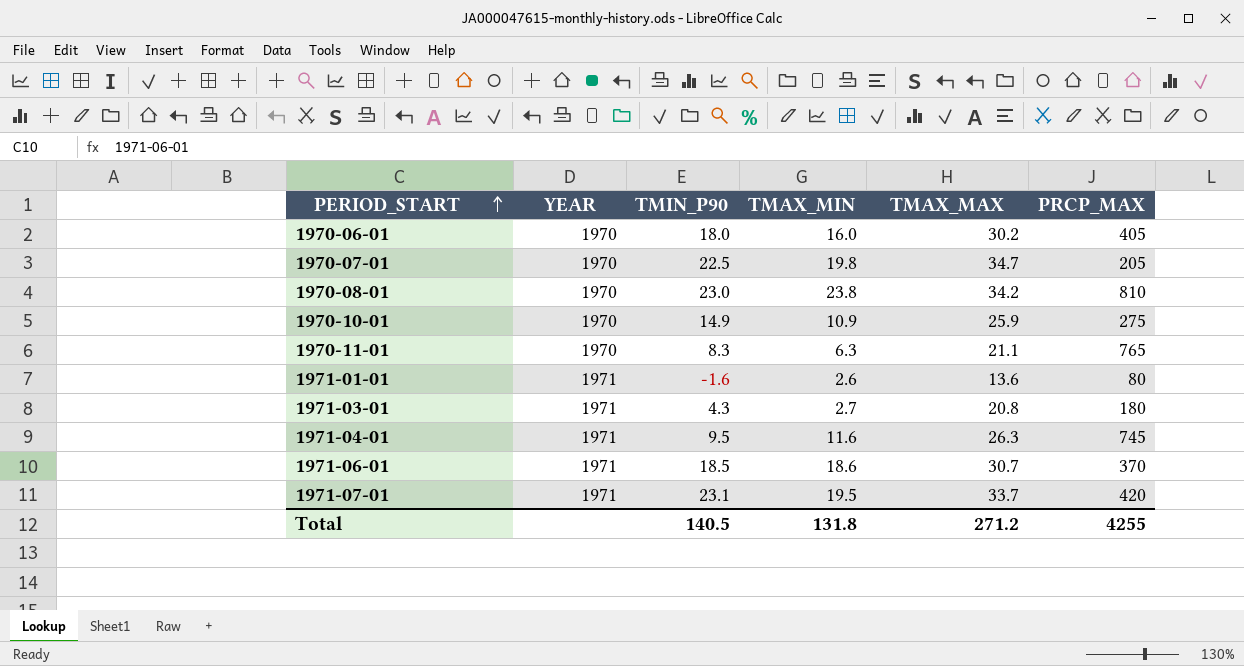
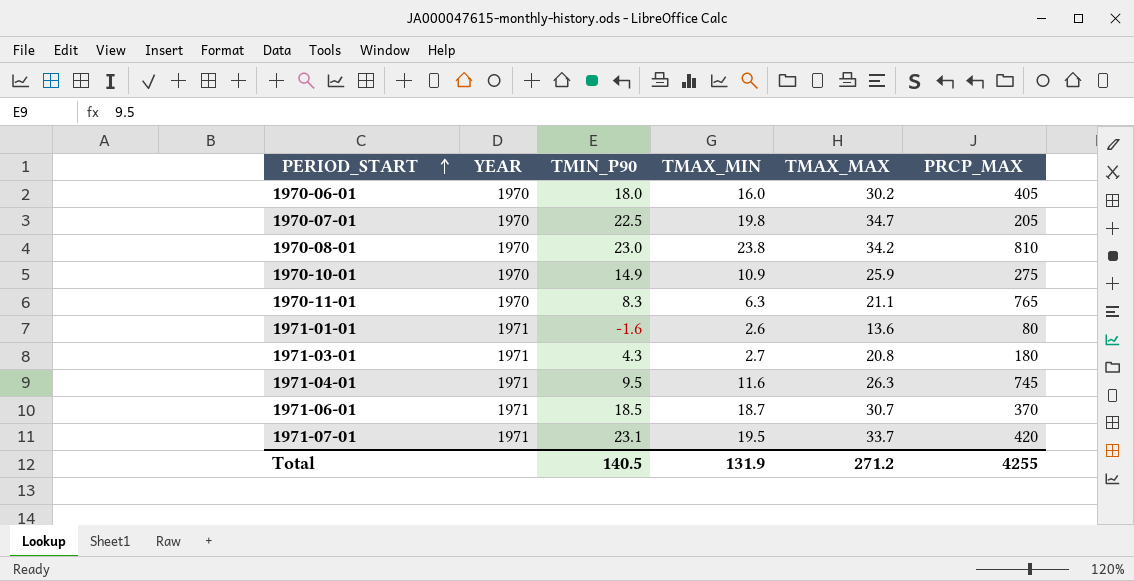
1971-06-01 | TMAX_MIN: 18.6 -> 18.7
Total | TMAX_MIN: 131.8 -> 131.9

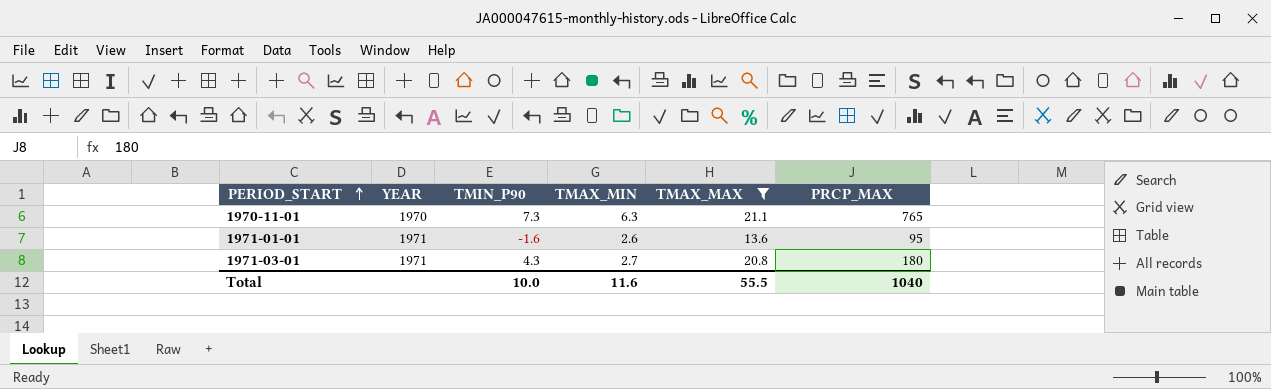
filter: none -> TMAX_MAX <= 21.1
1970-11-01 | TMIN_P90: 8.3 -> 7.3
1971-01-01 | PRCP_MAX: 80 -> 95
Total | TMIN_P90: 140.5 -> 10.0
Total | TMAX_MIN: 131.9 -> 11.6
Total | TMAX_MAX: 271.2 -> 55.5
Total | PRCP_MAX: 4255 -> 1040

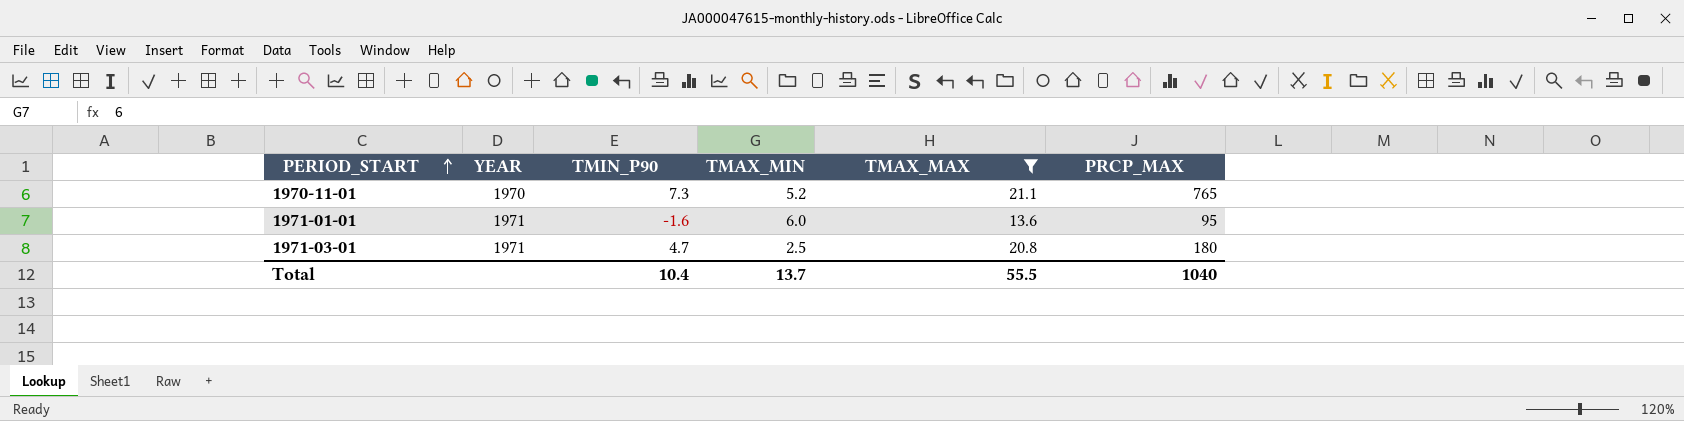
1970-11-01 | TMAX_MIN: 6.3 -> 5.2
1971-01-01 | TMAX_MIN: 2.6 -> 6.0
1971-03-01 | TMIN_P90: 4.3 -> 4.7
1971-03-01 | TMAX_MIN: 2.7 -> 2.5
Total | TMIN_P90: 10.0 -> 10.4
Total | TMAX_MIN: 11.6 -> 13.7

